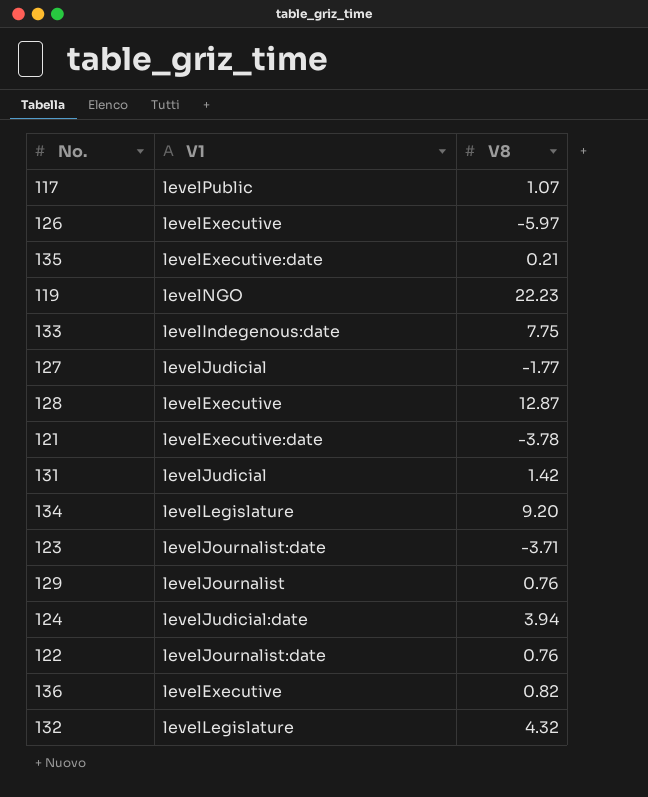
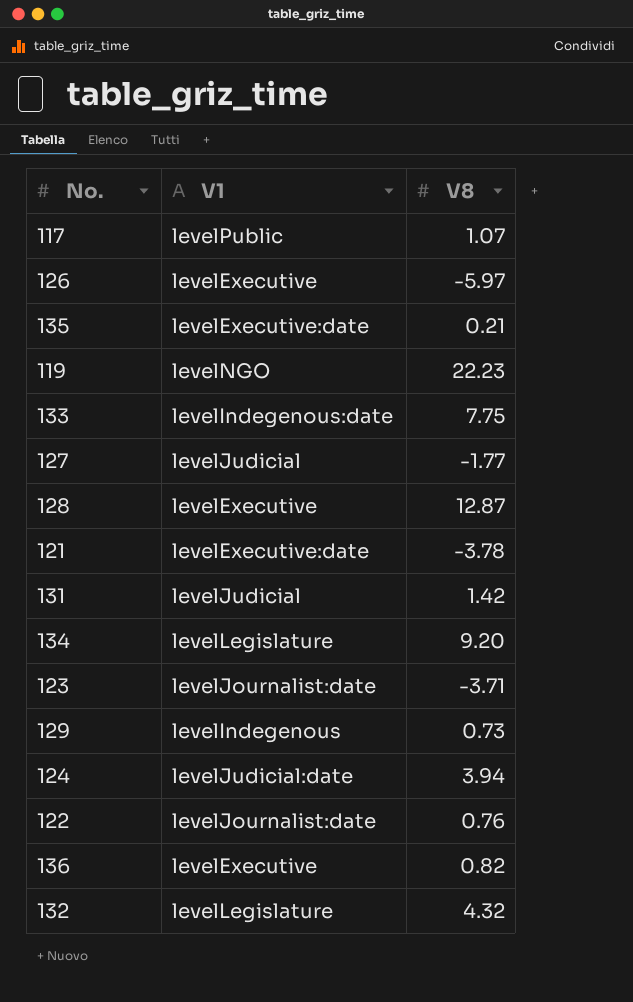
129 | V1: levelJournalist -> levelIndegenous
129 | V8: 0.76 -> 0.73

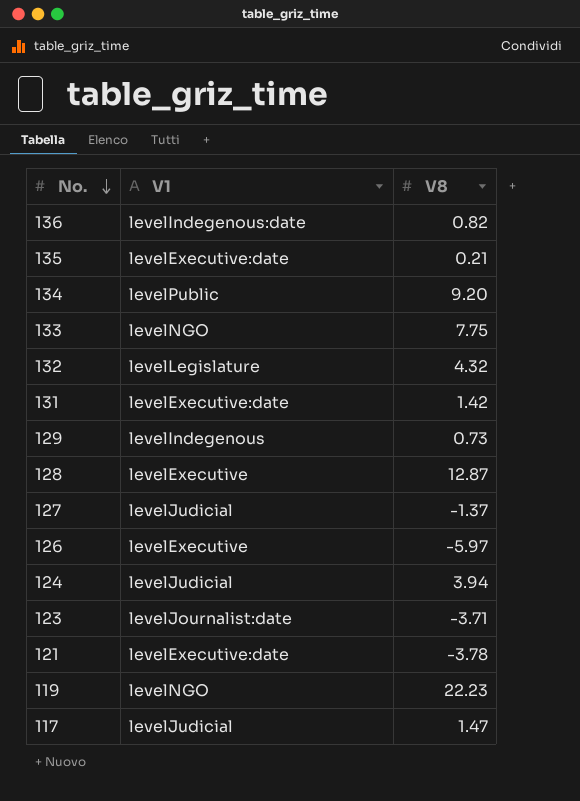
row order: none -> No. descending
row 122: levelJournalist:date | 0.76 -> none
136 | V1: levelExecutive -> levelIndegenous:date
134 | V1: levelLegislature -> levelPublic
133 | V1: levelIndegenous:date -> levelNGO
131 | V1: levelJudicial -> levelExecutive:date
127 | V8: -1.77 -> -1.37
124 | V1: levelJudicial:date -> levelJudicial
117 | V1: levelPublic -> levelJudicial
117 | V8: 1.07 -> 1.47

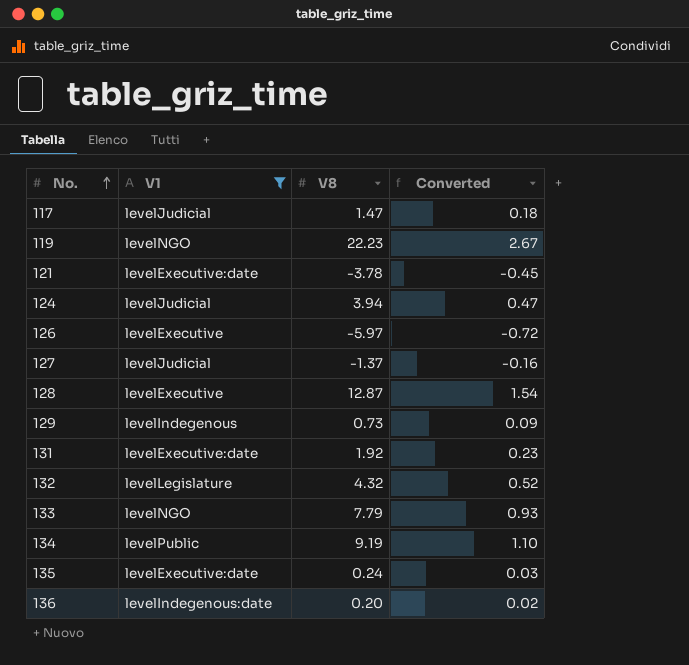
filter: none -> V1 != levelJournalist:date
row order: No. descending -> No. ascending
column Converted | formula: none -> [V8] * 0.12
131 | V8: 1.42 -> 1.92
133 | V8: 7.75 -> 7.79
134 | V8: 9.20 -> 9.19
135 | V8: 0.21 -> 0.24
136 | V8: 0.82 -> 0.20

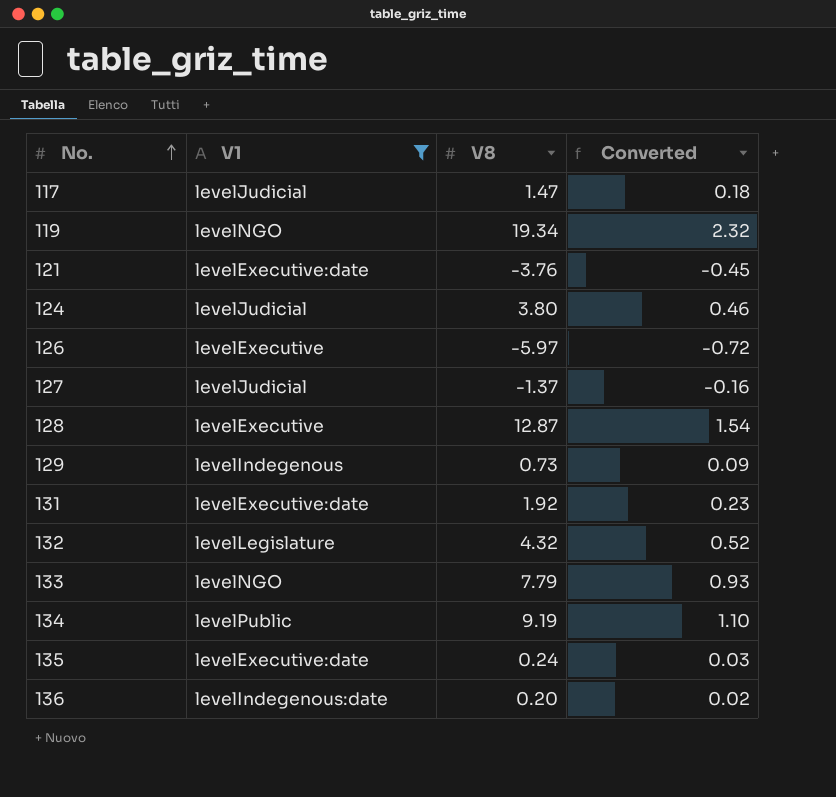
119 | V8: 22.23 -> 19.34
119 | Converted: 2.67 -> 2.32
121 | V8: -3.78 -> -3.76
124 | V8: 3.94 -> 3.80
124 | Converted: 0.47 -> 0.46

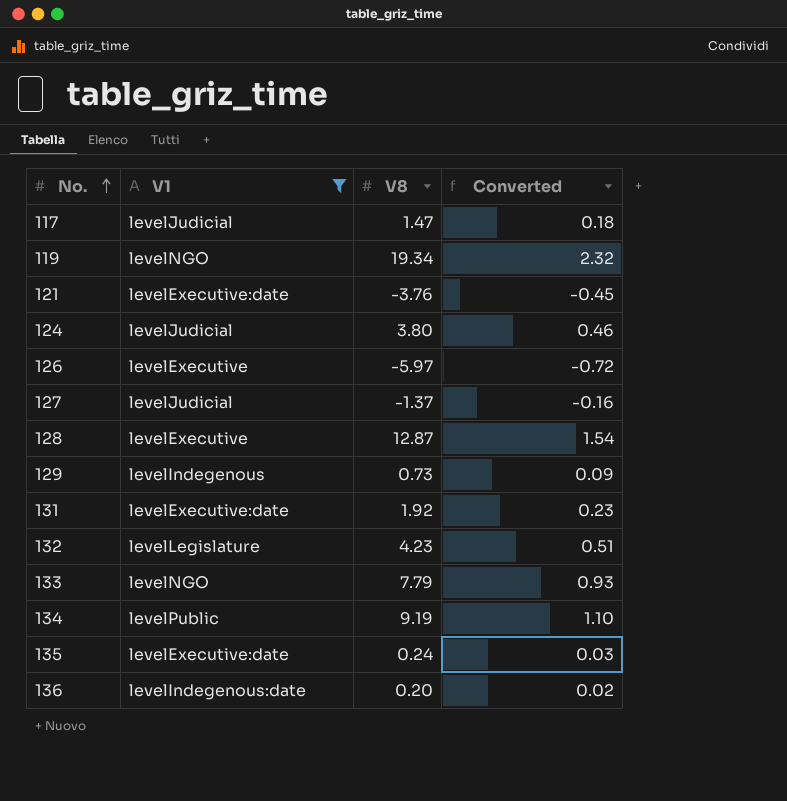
132 | V8: 4.32 -> 4.23
132 | Converted: 0.52 -> 0.51

